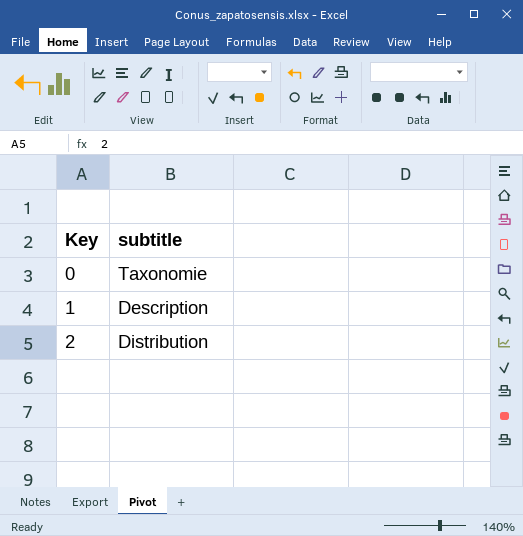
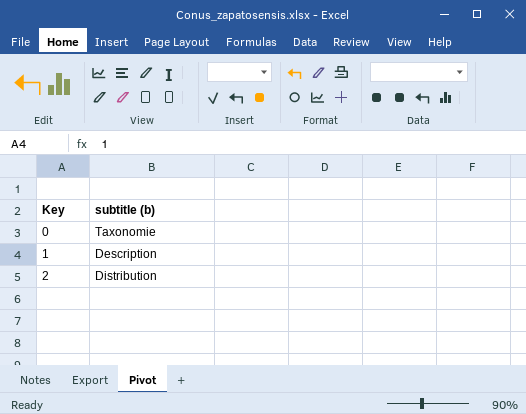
column name: subtitle -> subtitle (b)

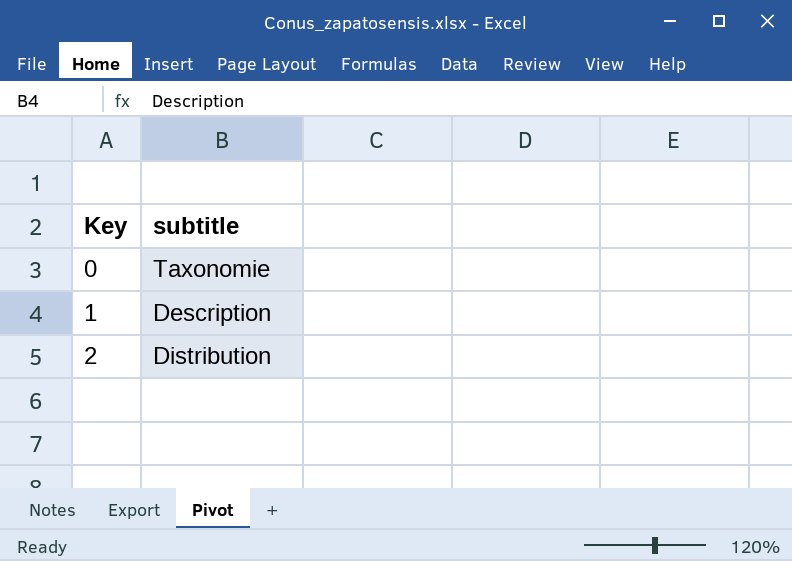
column name: subtitle (b) -> subtitle

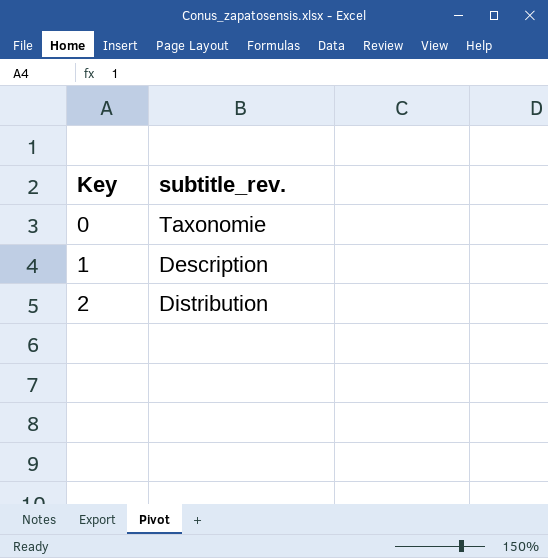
column name: subtitle -> subtitle_rev.

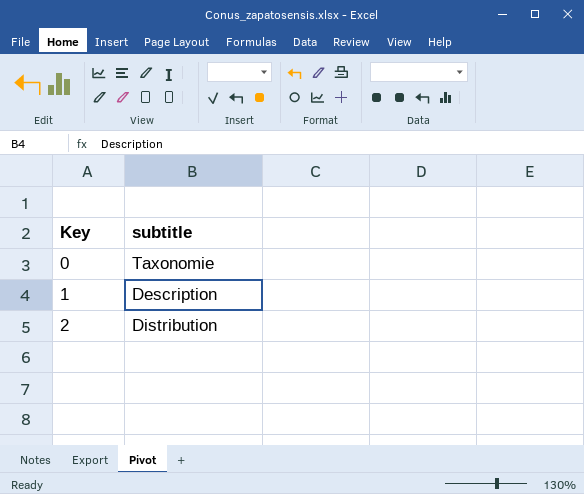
column name: subtitle_rev. -> subtitle

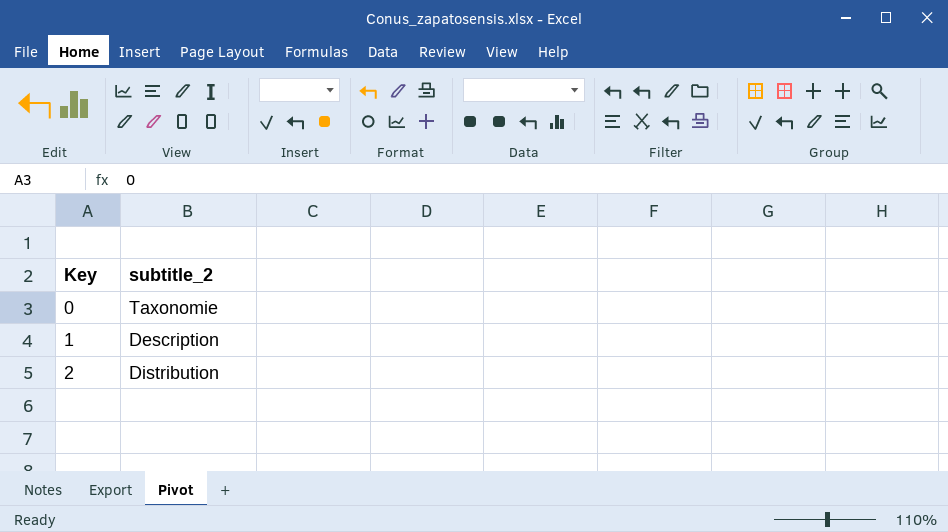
column name: subtitle -> subtitle_2

